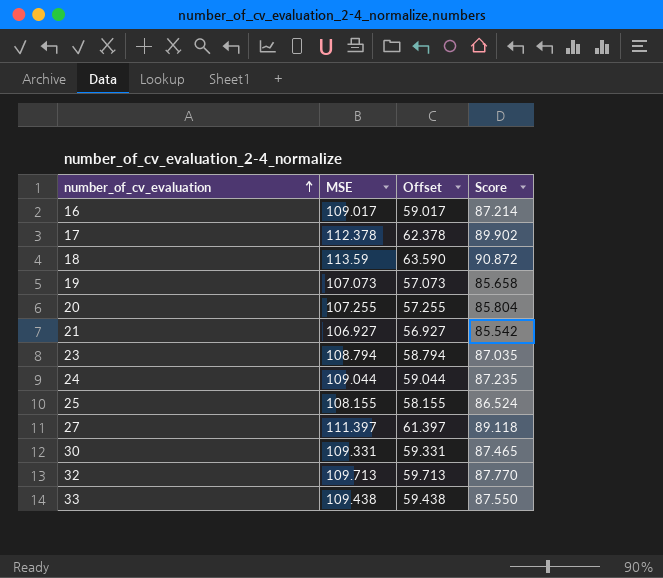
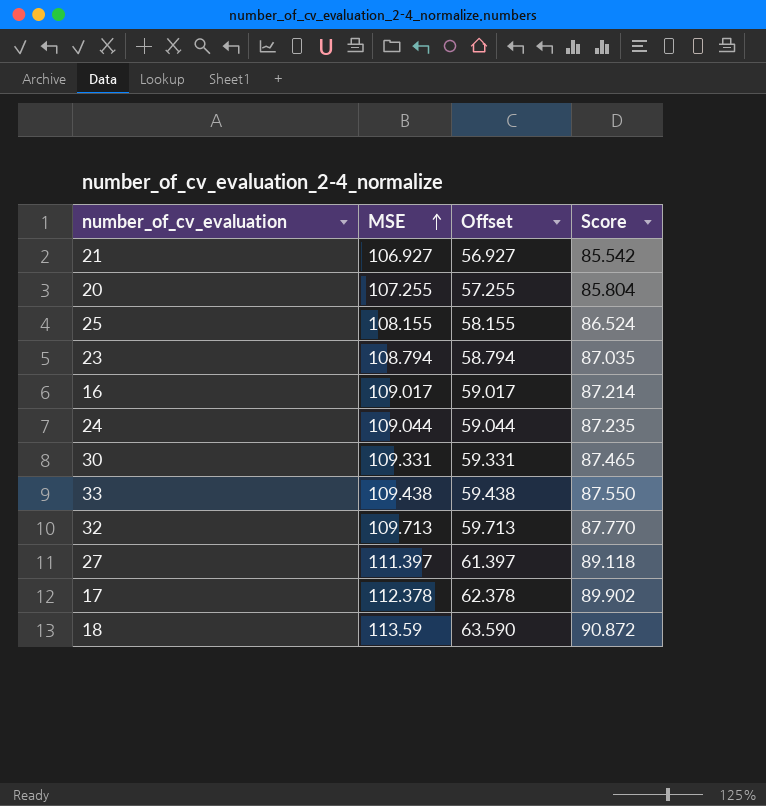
row order: number_of_cv_evaluation ascending -> MSE ascending
row 19: 107.073 | 57.073 | 85.658 -> none

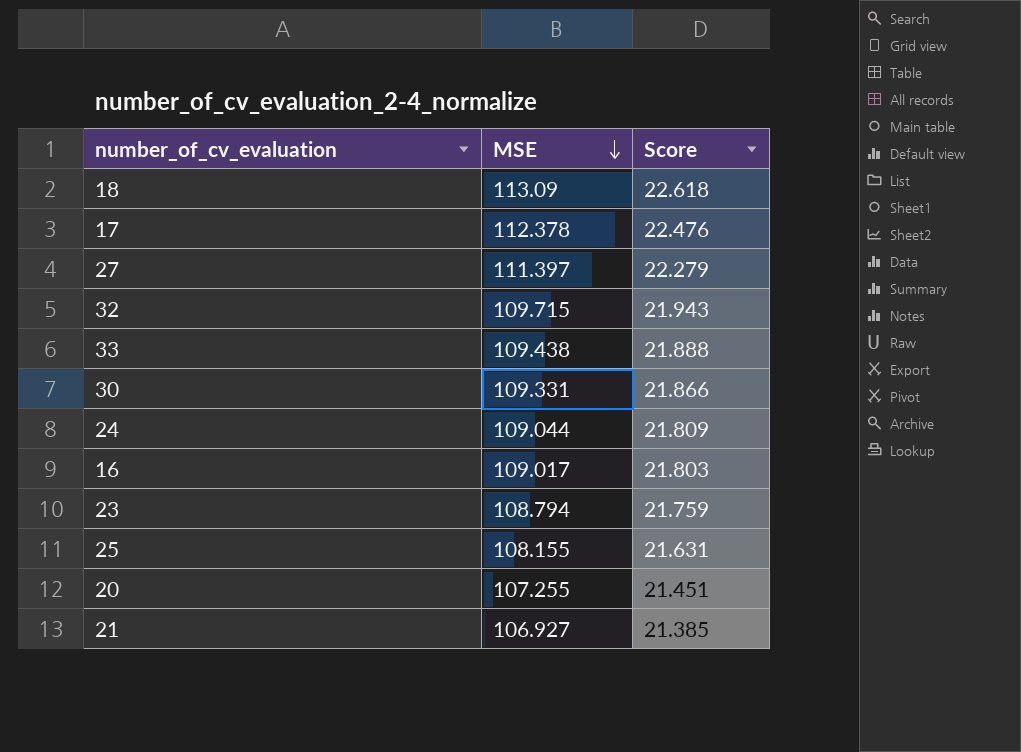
row order: MSE ascending -> MSE descending
column Offset | formula: [MSE] - 50 -> none
column Score | formula: [MSE] * 0.8 -> [MSE] * 0.2
18 | MSE: 113.59 -> 113.09
32 | MSE: 109.713 -> 109.715

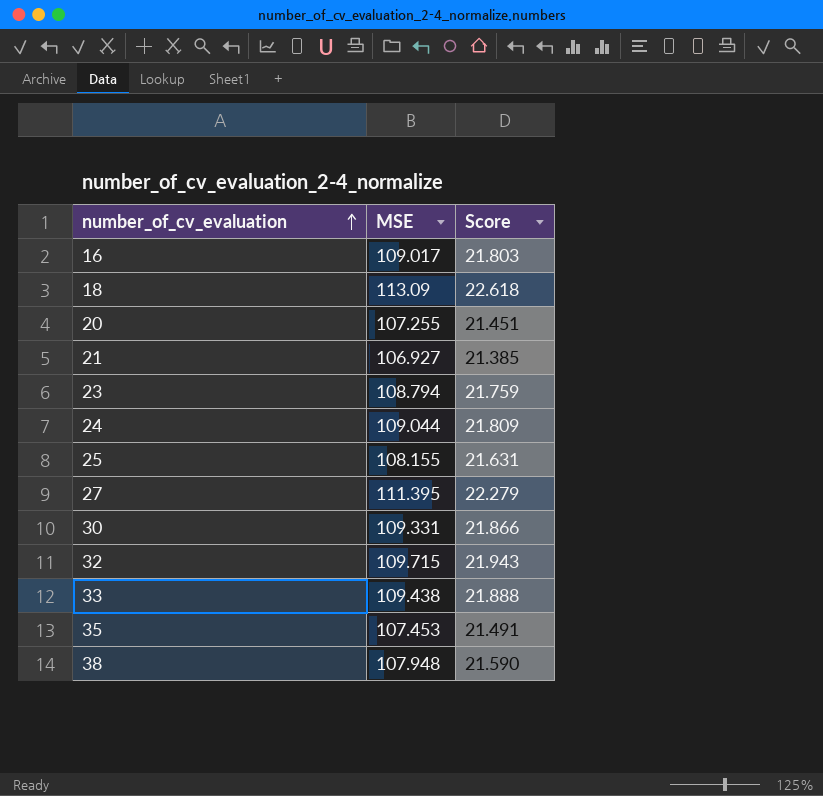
row order: MSE descending -> number_of_cv_evaluation ascending
row 17: 112.378 | 22.476 -> none
27 | MSE: 111.397 -> 111.395
row 35: none -> 107.453 | 21.491
row 38: none -> 107.948 | 21.590

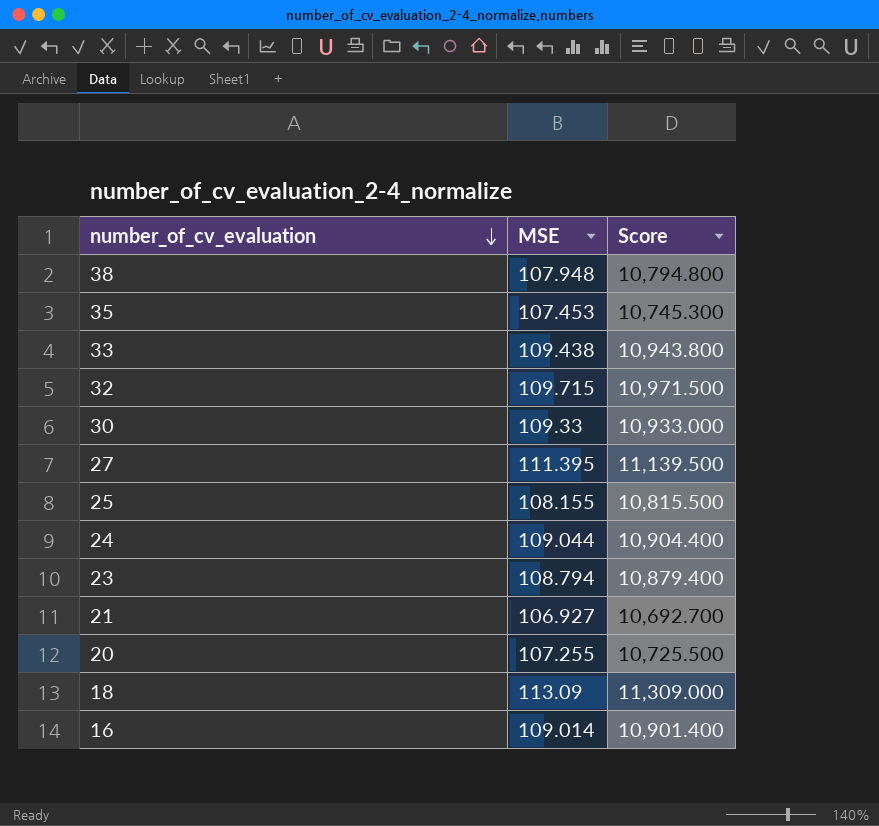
row order: number_of_cv_evaluation ascending -> number_of_cv_evaluation descending
column Score | formula: [MSE] * 0.2 -> [MSE] * 100
30 | MSE: 109.331 -> 109.33
16 | MSE: 109.017 -> 109.014

